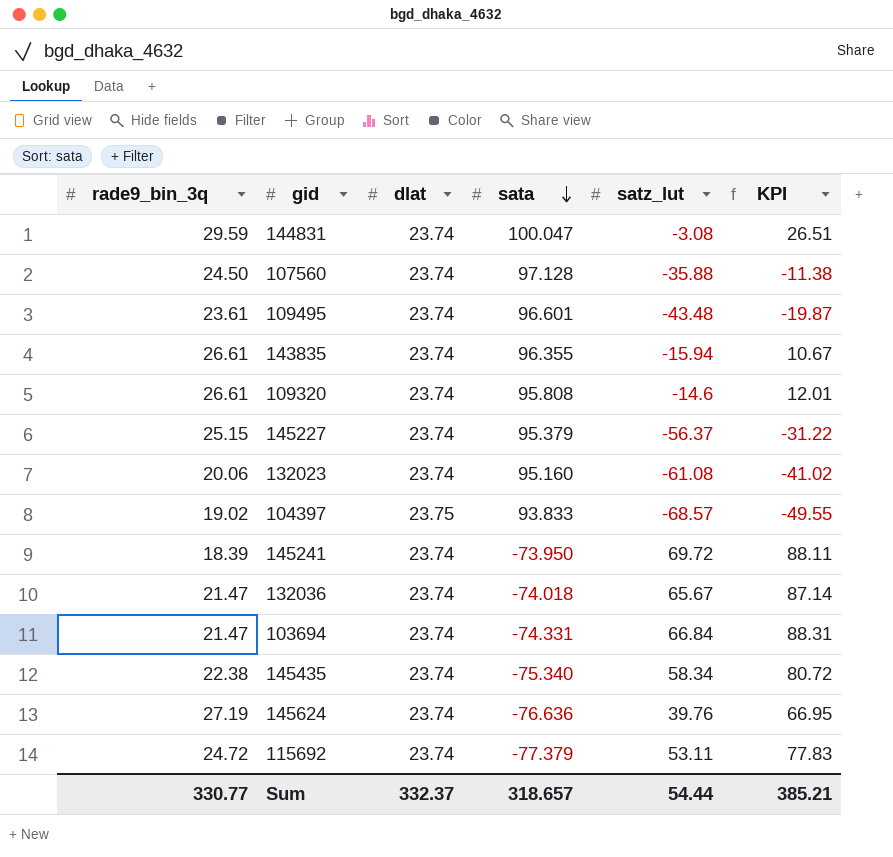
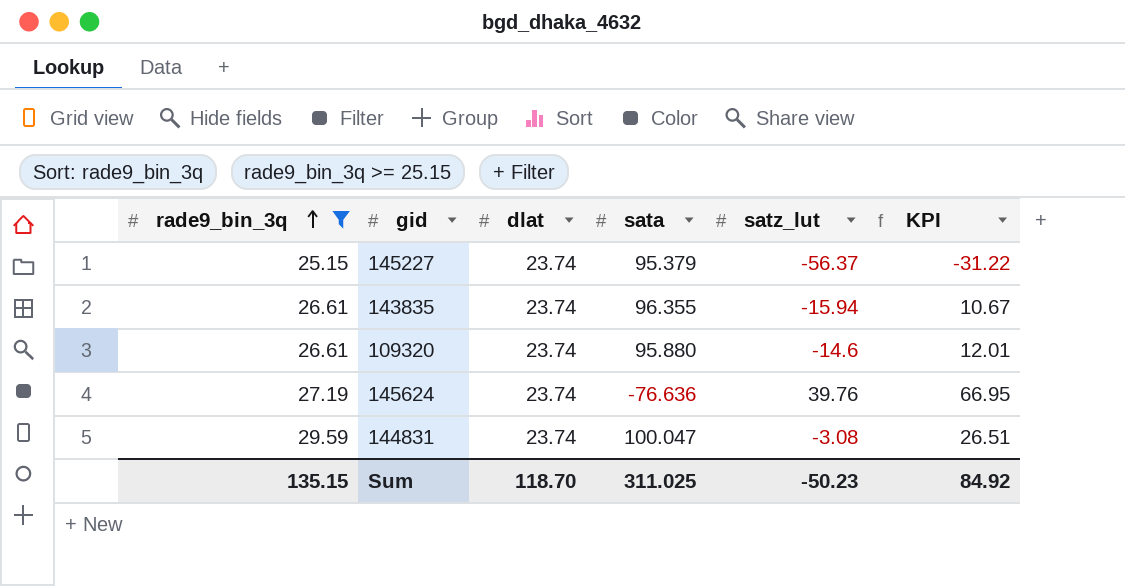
filter: none -> rade9_bin_3q >= 25.15
row order: sata descending -> rade9_bin_3q ascending
109320 | sata: 95.808 -> 95.880
Sum | rade9_bin_3q: 330.77 -> 135.15
Sum | dlat: 332.37 -> 118.70
Sum | sata: 318.657 -> 311.025
Sum | satz_lut: 54.44 -> -50.23
Sum | KPI: 385.21 -> 84.92

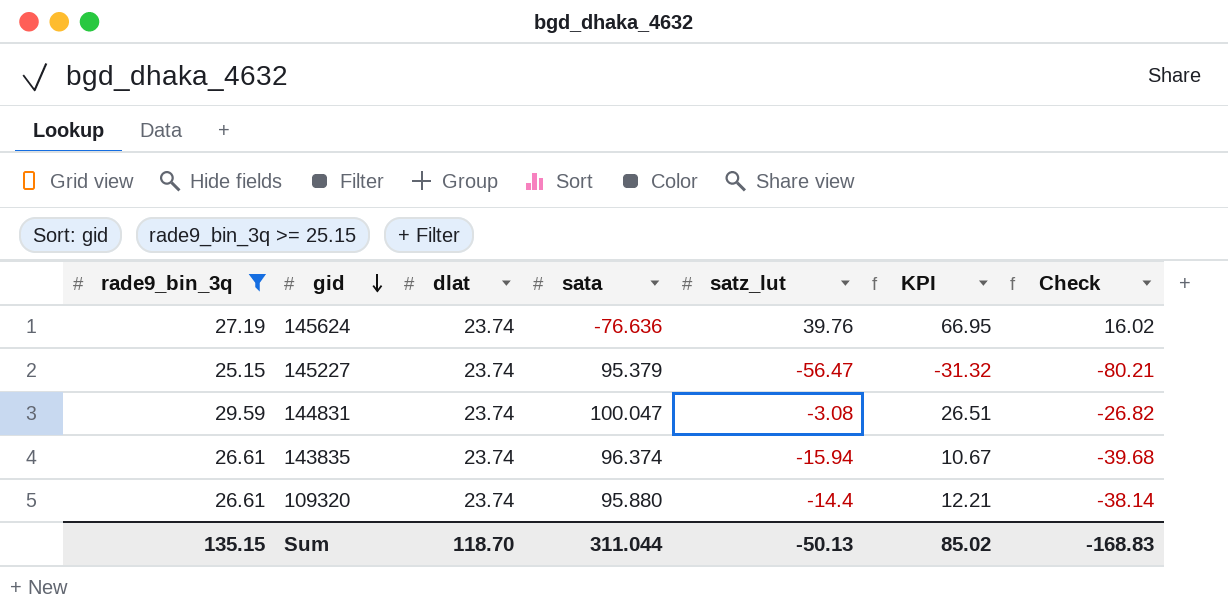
row order: rade9_bin_3q ascending -> gid descending
column Check | formula: none -> [satz_lut] - [dlat]
145227 | satz_lut: -56.37 -> -56.47
145227 | KPI: -31.22 -> -31.32
143835 | sata: 96.355 -> 96.374
109320 | satz_lut: -14.6 -> -14.4
109320 | KPI: 12.01 -> 12.21
Sum | sata: 311.025 -> 311.044
Sum | satz_lut: -50.23 -> -50.13
Sum | KPI: 84.92 -> 85.02

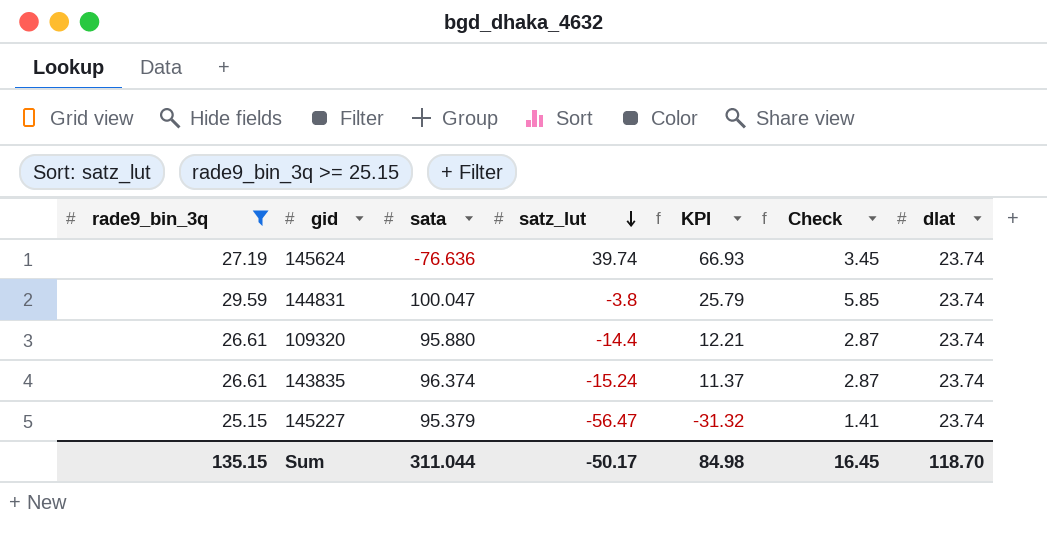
row order: gid descending -> satz_lut descending
column Check | formula: [satz_lut] - [dlat] -> [rade9_bin_3q] - [dlat]
column dlat | position: 3 -> 7
145624 | satz_lut: 39.76 -> 39.74
145624 | KPI: 66.95 -> 66.93
144831 | satz_lut: -3.08 -> -3.8
144831 | KPI: 26.51 -> 25.79
143835 | satz_lut: -15.94 -> -15.24
143835 | KPI: 10.67 -> 11.37
Sum | satz_lut: -50.13 -> -50.17
Sum | KPI: 85.02 -> 84.98
Sum | Check: -168.83 -> 16.45

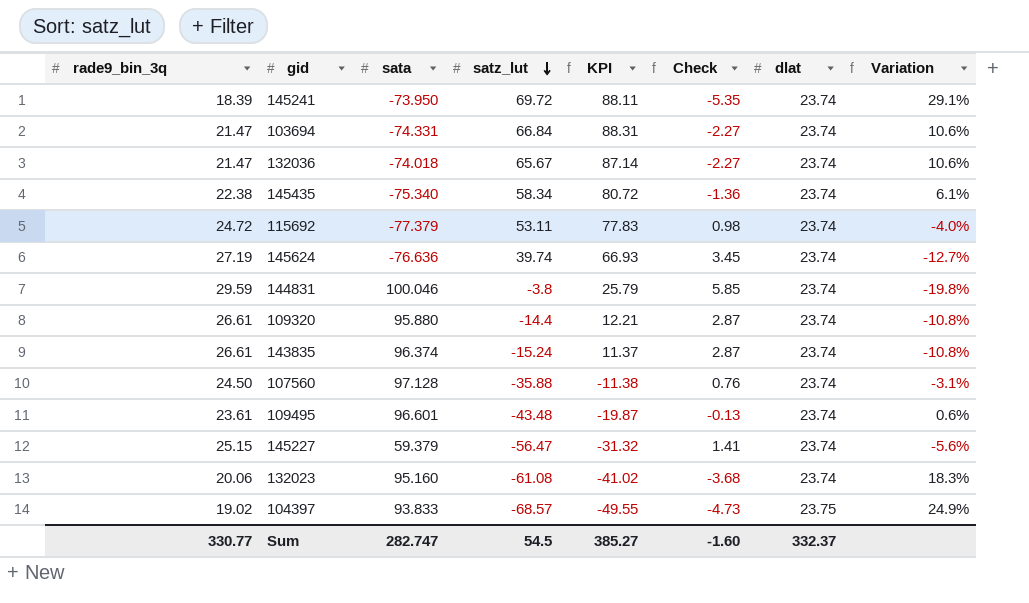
filter: rade9_bin_3q >= 25.15 -> none
column Variation | formula: none -> ([dlat] - [rade9_bin_3q]) / [rade9_bin_3q]
144831 | sata: 100.047 -> 100.046
145227 | sata: 95.379 -> 59.379
Sum | rade9_bin_3q: 135.15 -> 330.77
Sum | sata: 311.044 -> 282.747
Sum | satz_lut: -50.17 -> 54.5
Sum | KPI: 84.98 -> 385.27
Sum | Check: 16.45 -> -1.60
Sum | dlat: 118.70 -> 332.37

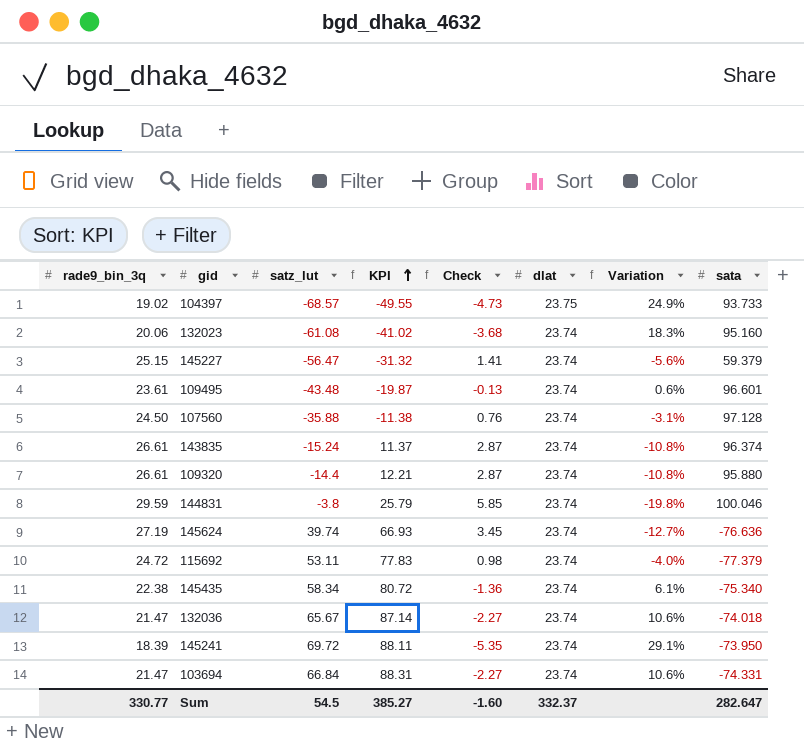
row order: satz_lut descending -> KPI ascending
column sata | position: 3 -> 8
104397 | sata: 93.833 -> 93.733
Sum | sata: 282.747 -> 282.647

